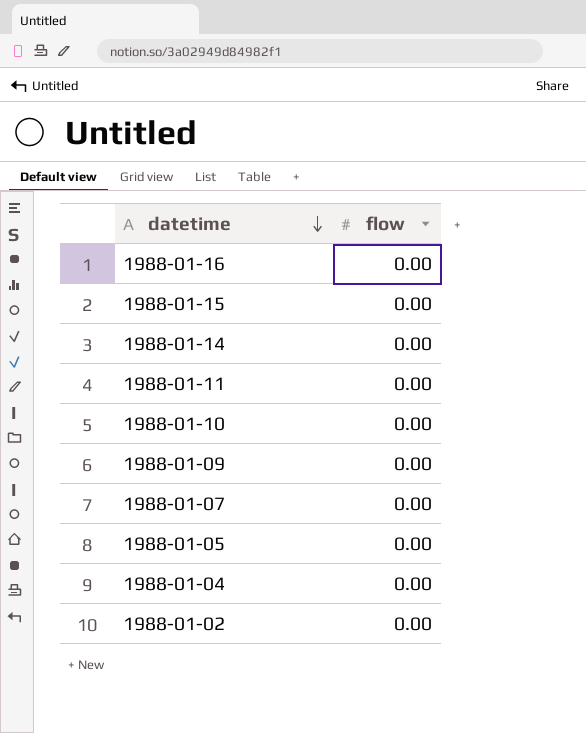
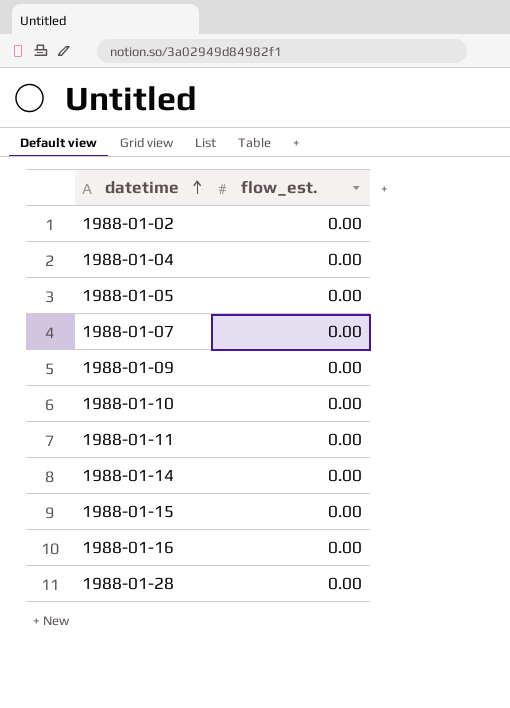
row order: datetime descending -> datetime ascending
column name: flow -> flow_est.
row 1988-01-28: none -> 0.00

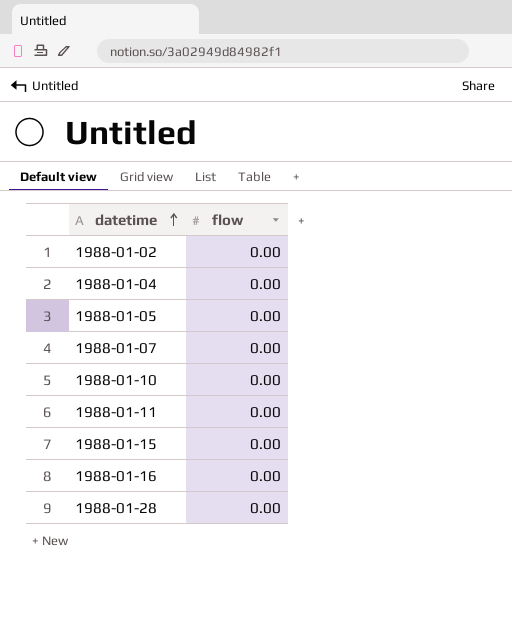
column name: flow_est. -> flow
row 1988-01-09: 0.00 -> none
row 1988-01-14: 0.00 -> none

